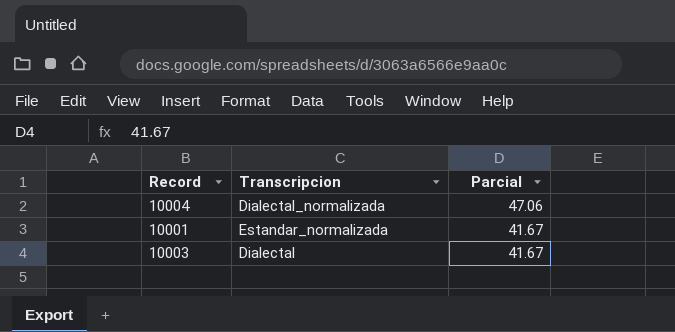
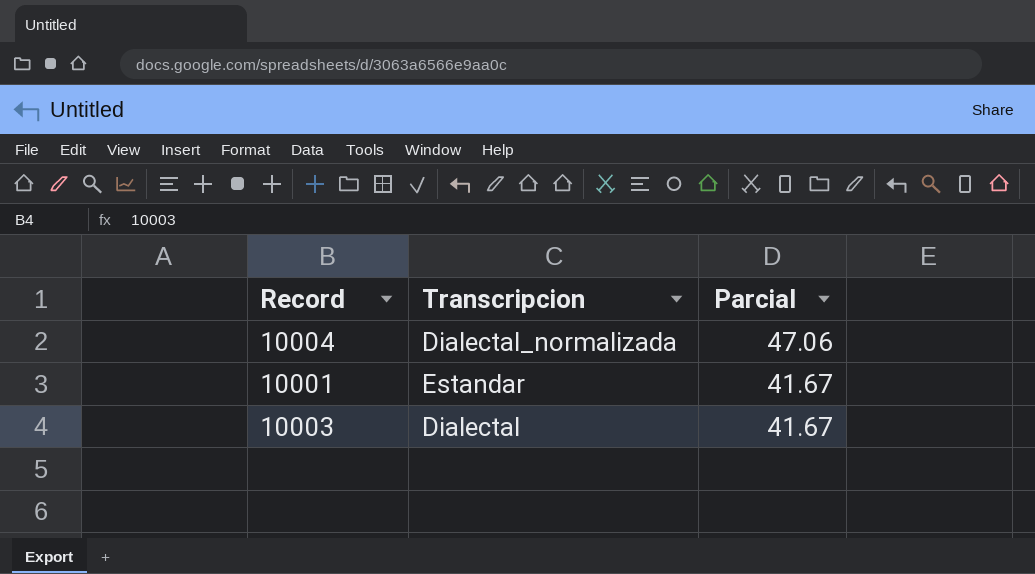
10001 | Transcripcion: Estandar_normalizada -> Estandar

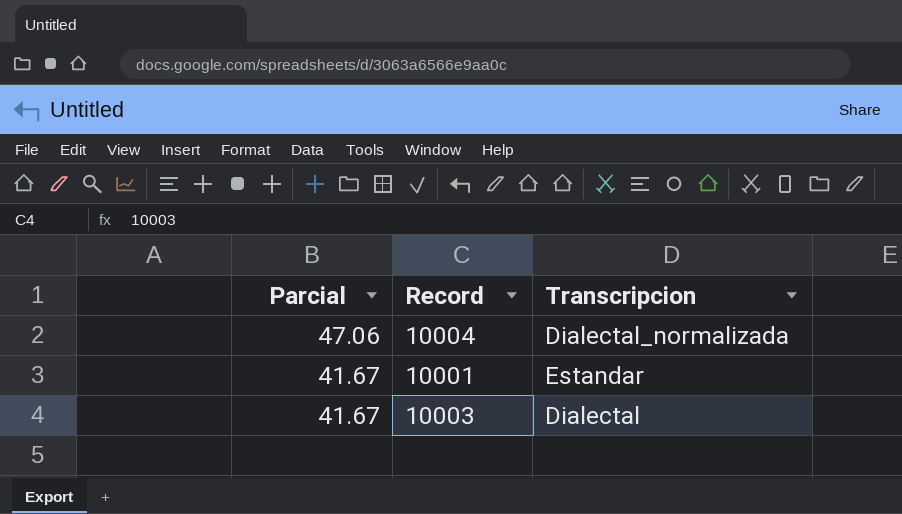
column Parcial | position: 3 -> 1

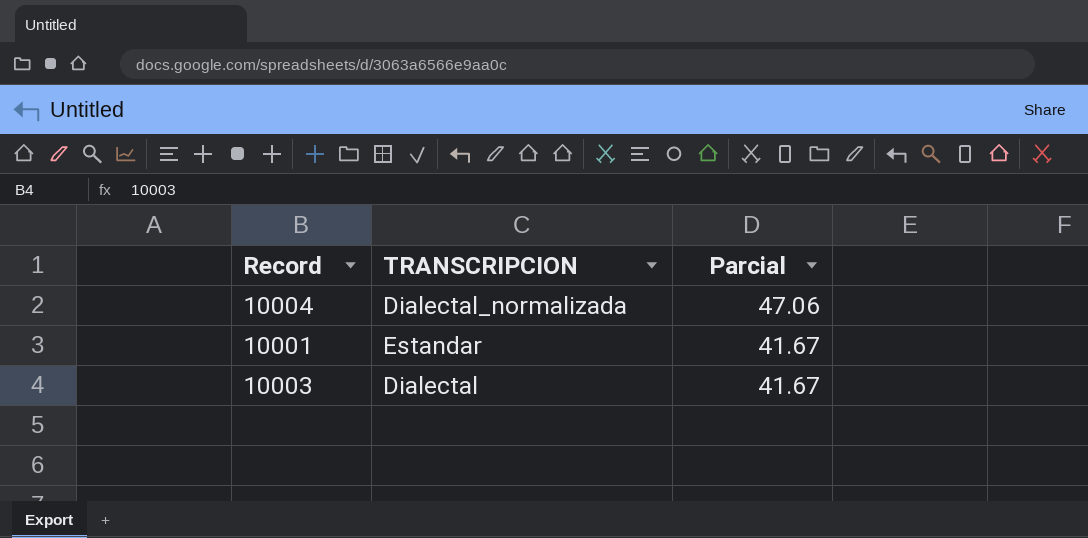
column name: Transcripcion -> TRANSCRIPCION
column Parcial | position: 1 -> 3

